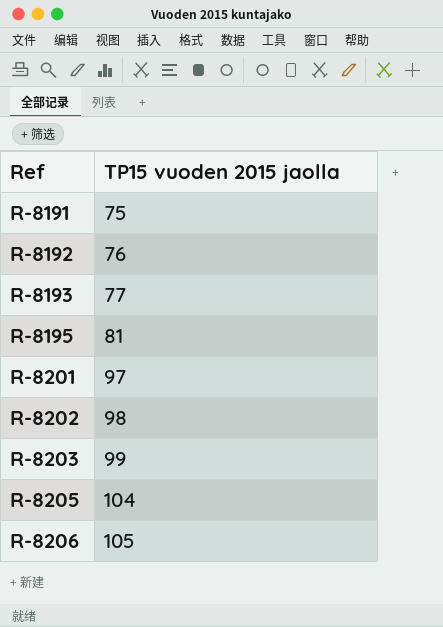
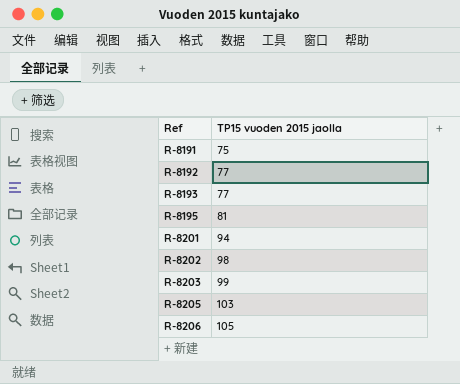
R-8192 | TP15 vuoden 2015 jaolla: 76 -> 77
R-8201 | TP15 vuoden 2015 jaolla: 97 -> 94
R-8205 | TP15 vuoden 2015 jaolla: 104 -> 103

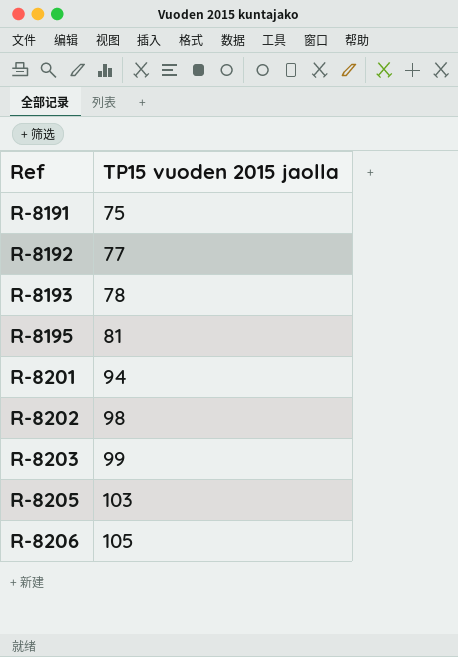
R-8193 | TP15 vuoden 2015 jaolla: 77 -> 78

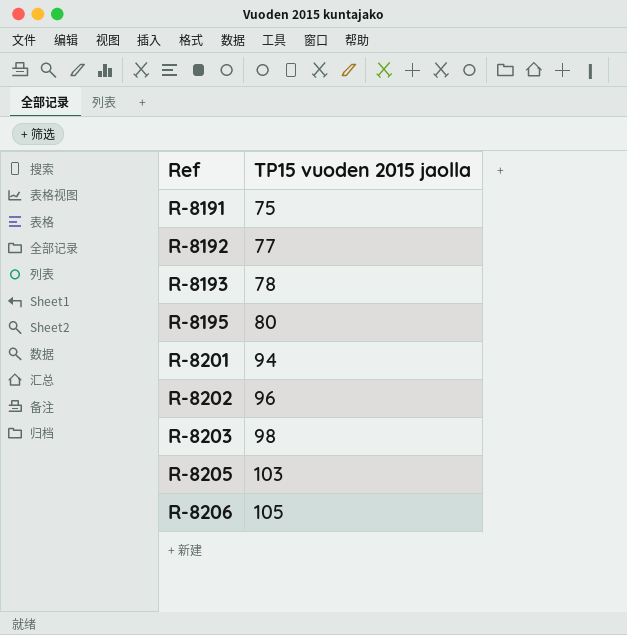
R-8195 | TP15 vuoden 2015 jaolla: 81 -> 80
R-8202 | TP15 vuoden 2015 jaolla: 98 -> 96
R-8203 | TP15 vuoden 2015 jaolla: 99 -> 98

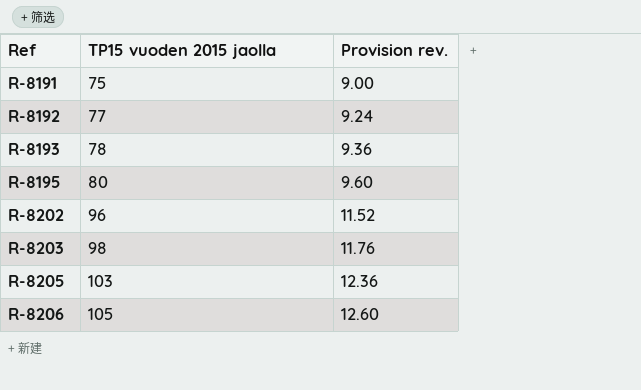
column Provision rev. | formula: none -> [TP15 vuoden 2015 jaolla] * 0.12
row R-8201: 94 -> none

